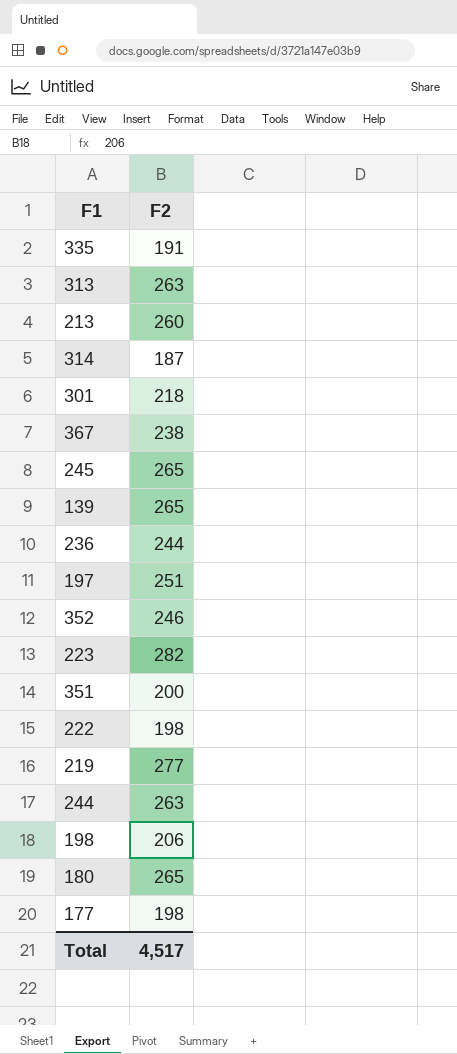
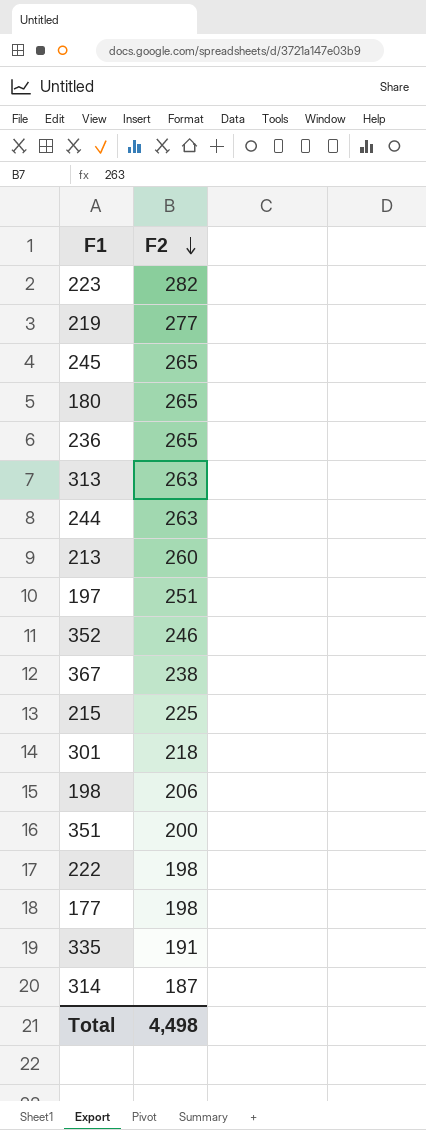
row order: none -> F2 descending
row 139: 265 -> none
236 | F2: 244 -> 265
row 215: none -> 225
Total | F2: 4,517 -> 4,498

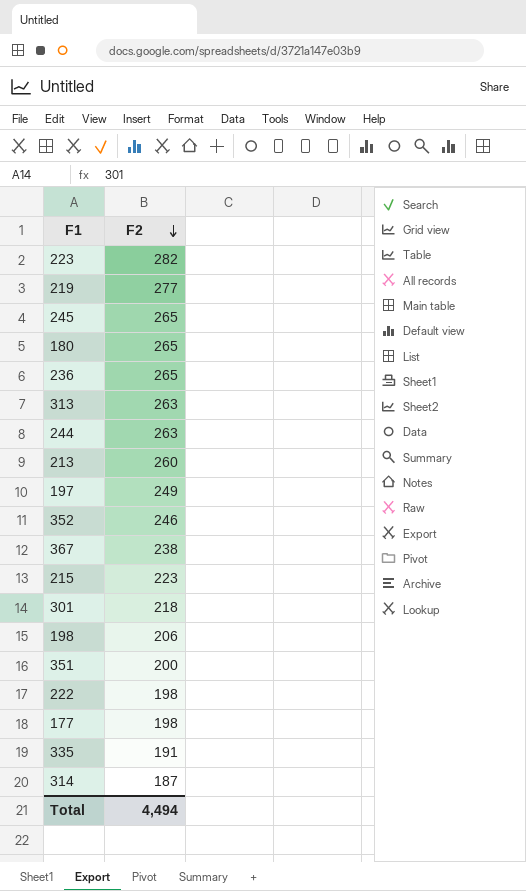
197 | F2: 251 -> 249
215 | F2: 225 -> 223
Total | F2: 4,498 -> 4,494

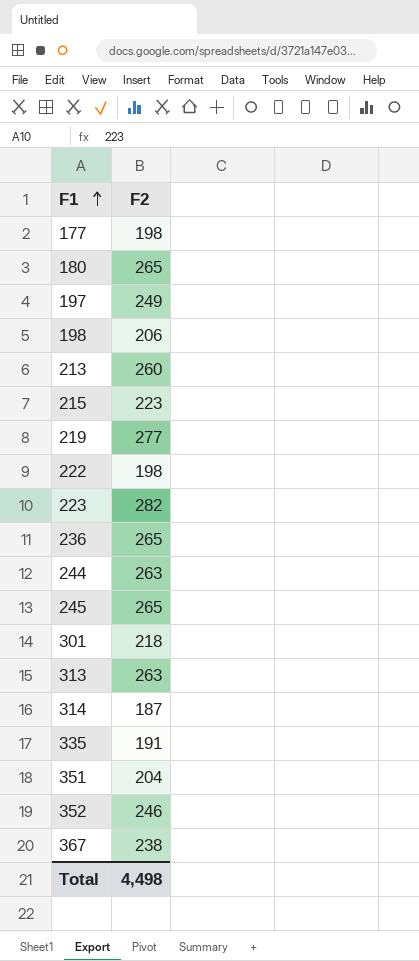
row order: F2 descending -> F1 ascending
351 | F2: 200 -> 204
Total | F2: 4,494 -> 4,498

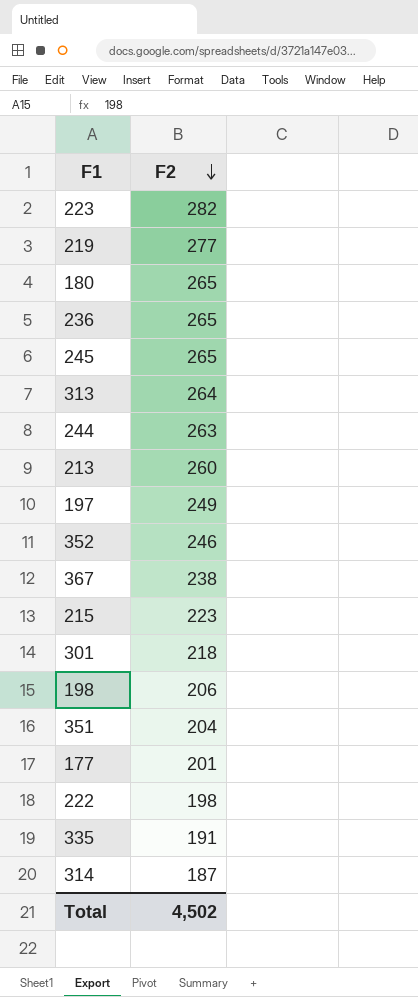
row order: F1 ascending -> F2 descending
313 | F2: 263 -> 264
177 | F2: 198 -> 201
Total | F2: 4,498 -> 4,502

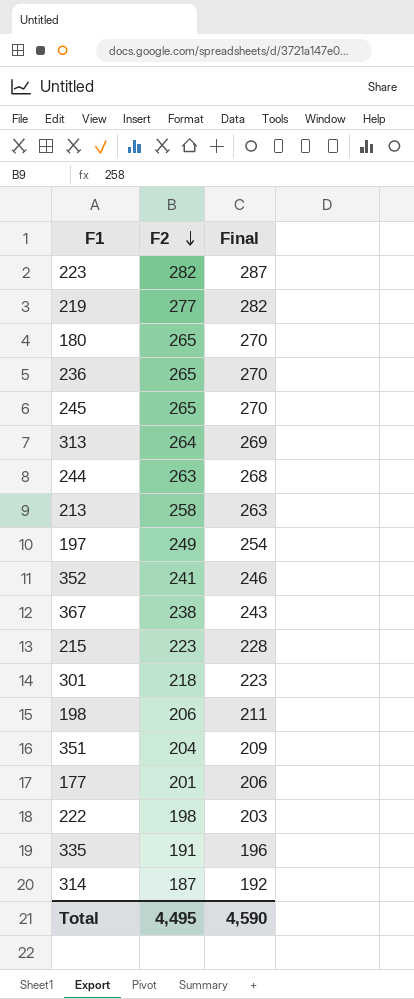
column Final | formula: none -> [F2] + 5
213 | F2: 260 -> 258
352 | F2: 246 -> 241
Total | F2: 4,502 -> 4,495

